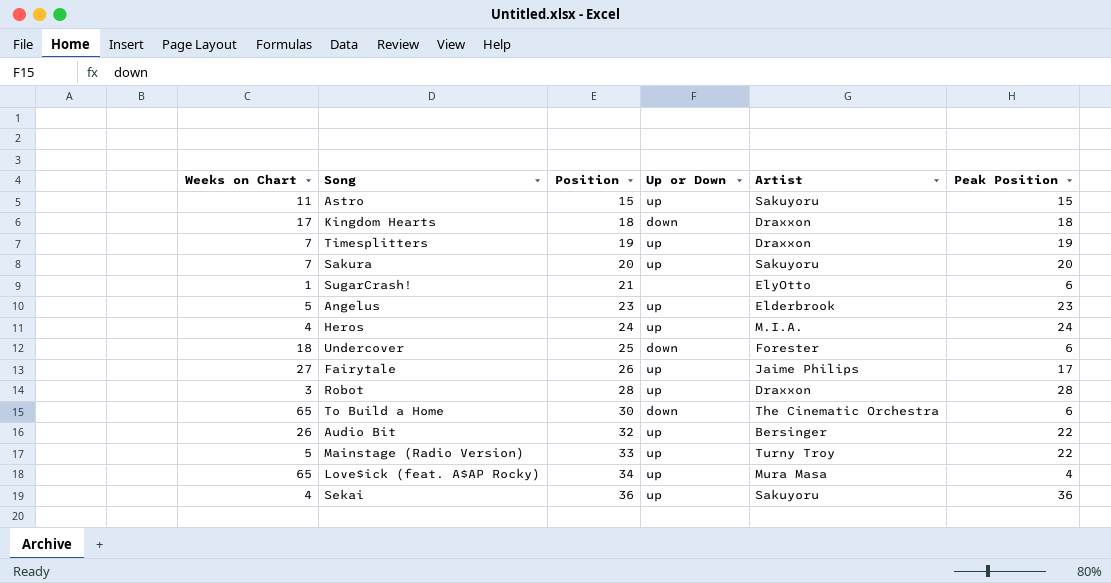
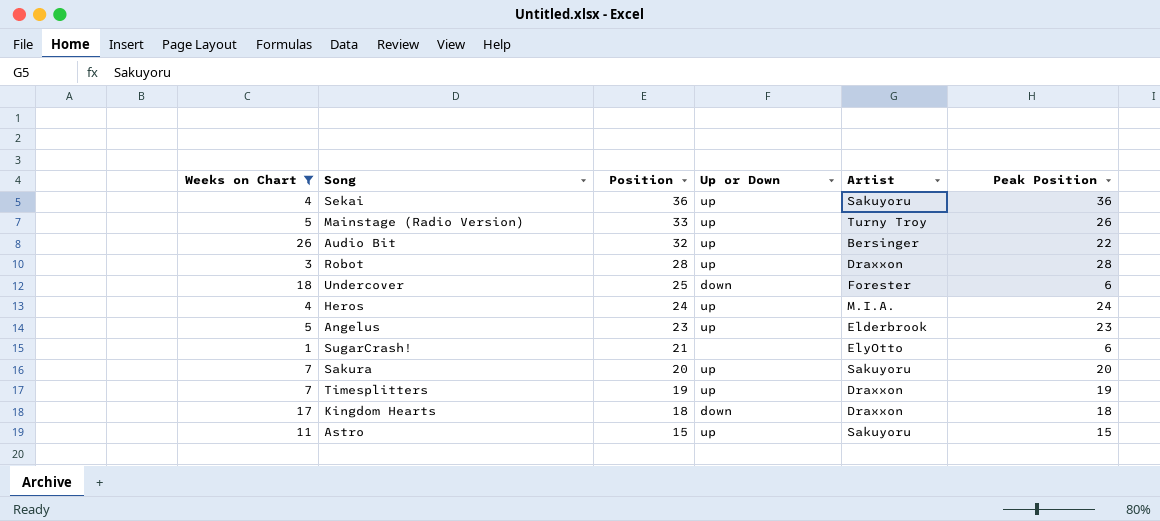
filter: none -> Weeks on Chart <= 26
row order: Position ascending -> Position descending
Mainstage (Radio Version) | Peak Position: 22 -> 26

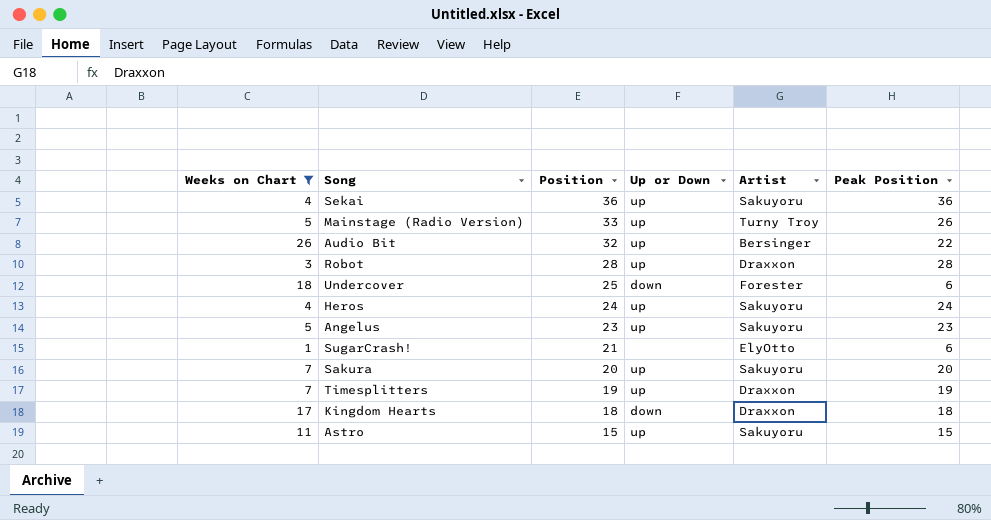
Heros | Artist: M.I.A. -> Sakuyoru
Angelus | Artist: Elderbrook -> Sakuyoru

